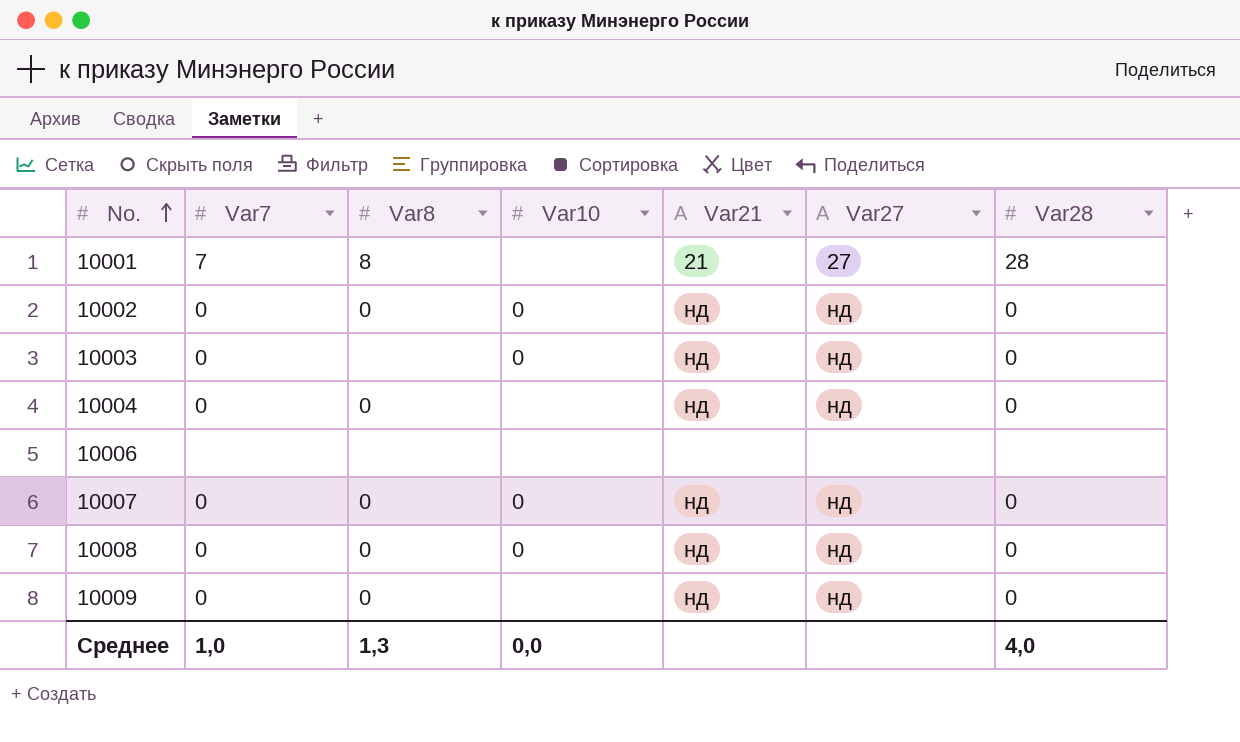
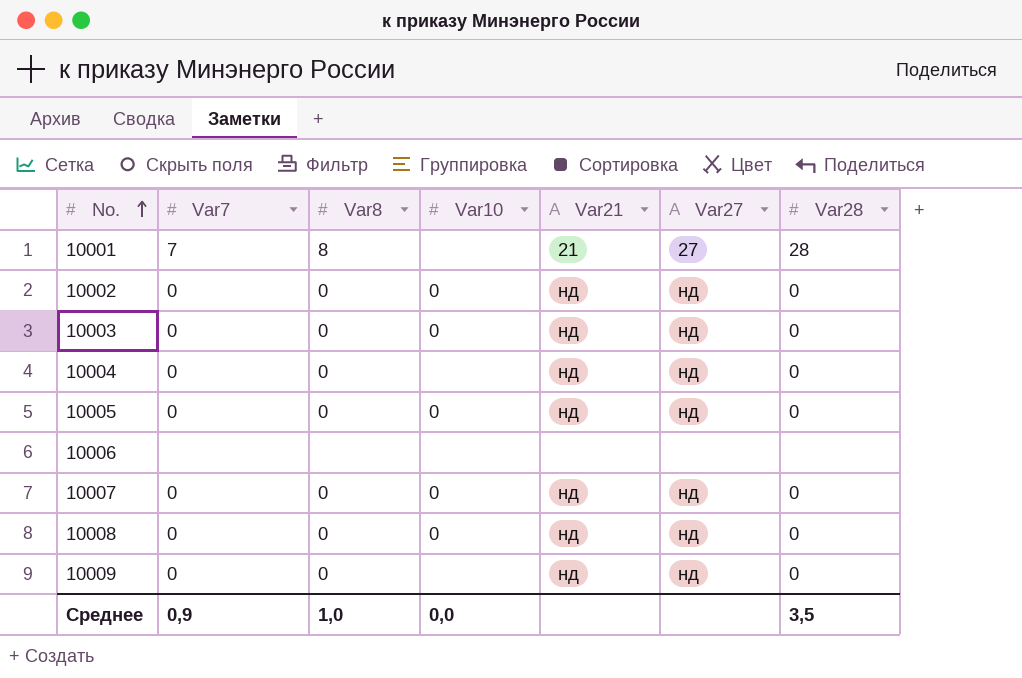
10003 | Var8: none -> 0
row 10005: none -> 0 | 0 | 0 | нд | нд | 0
Среднее | Var7: 1,0 -> 0,9
Среднее | Var8: 1,3 -> 1,0
Среднее | Var28: 4,0 -> 3,5

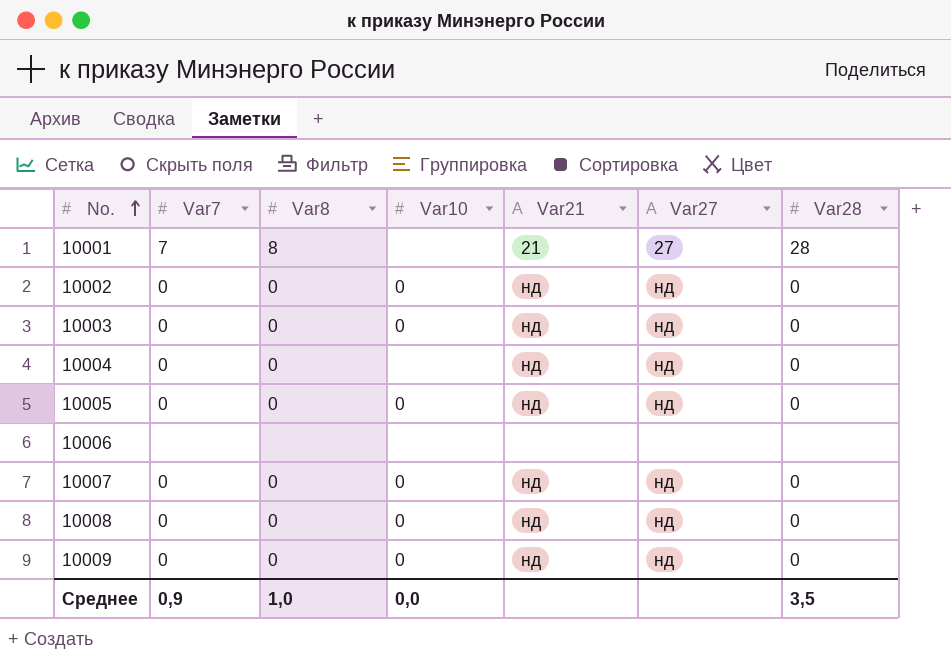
10009 | Var10: none -> 0

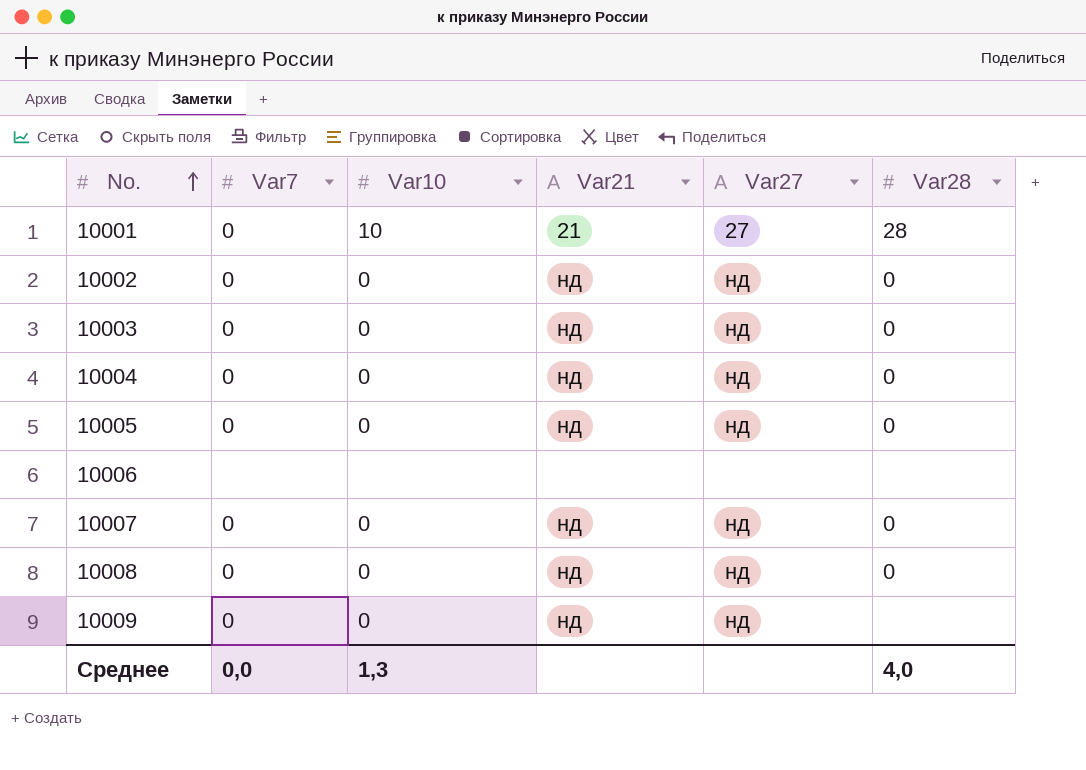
column Var8 | position: 3 -> none
10001 | Var7: 7 -> 0
10001 | Var10: none -> 10
10004 | Var10: none -> 0
10009 | Var28: 0 -> none
Среднее | Var7: 0,9 -> 0,0
Среднее | Var10: 0,0 -> 1,3
Среднее | Var28: 3,5 -> 4,0

